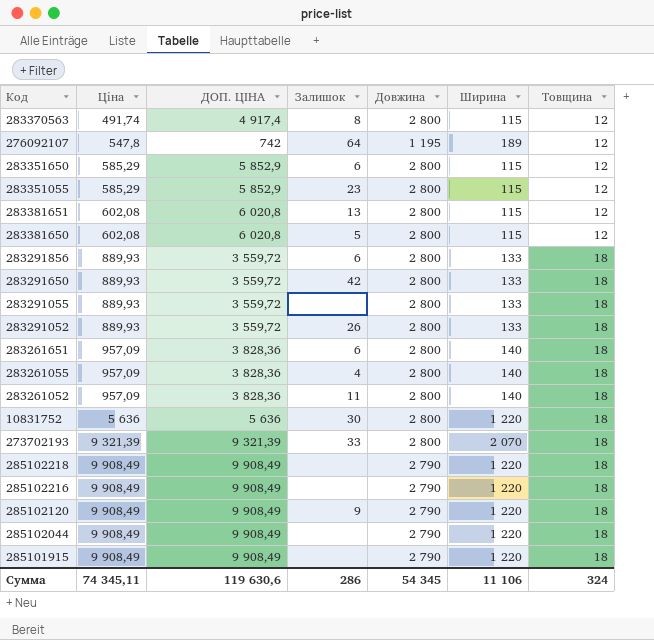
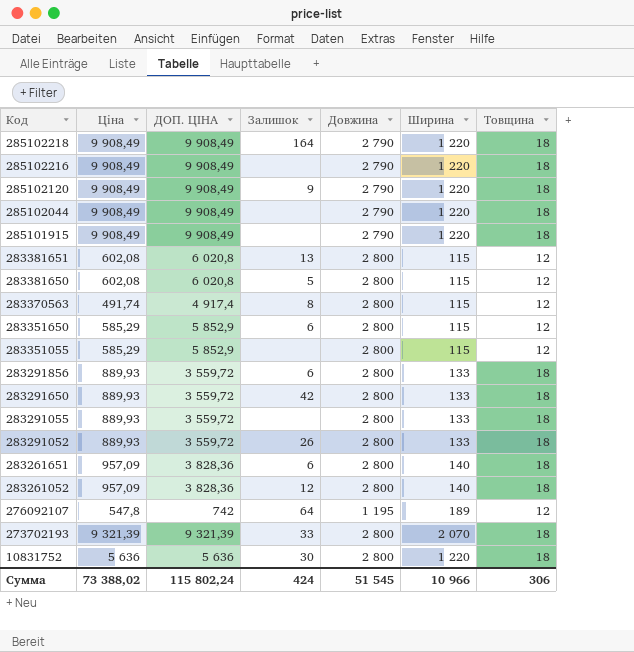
row order: Ціна ascending -> Код descending
row 283261055: 957,09 | 3 828,36 | 4 | 2 800 | 140 | 18 -> none
285102218 | Залишок: none -> 164
283351055 | Залишок: 23 -> none
283261052 | Залишок: 11 -> 12
Сумма | Ціна: 74 345,11 -> 73 388,02
Сумма | ДОП. ЦІНА: 119 630,6 -> 115 802,24
Сумма | Залишок: 286 -> 424
Сумма | Довжина: 54 345 -> 51 545
Сумма | Ширина: 11 106 -> 10 966
Сумма | Товщина: 324 -> 306

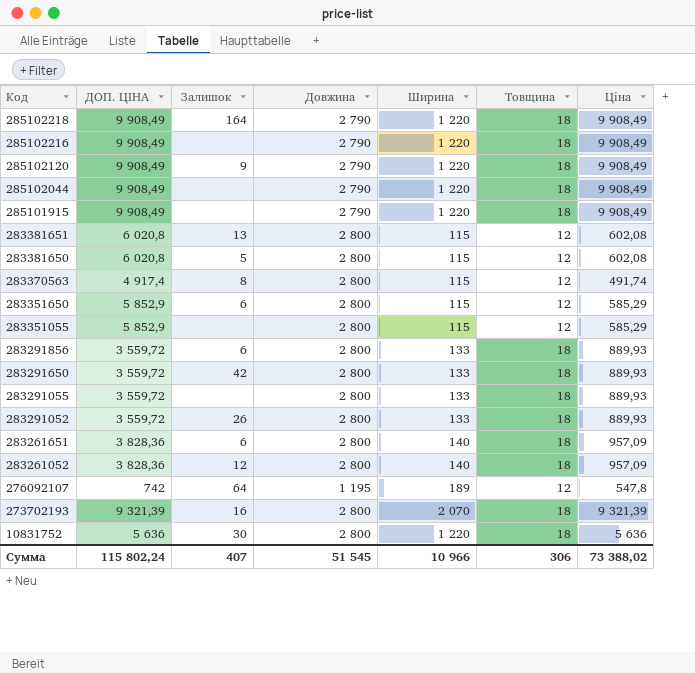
column Ціна | position: 2 -> 7
273702193 | Залишок: 33 -> 16
Сумма | Залишок: 424 -> 407

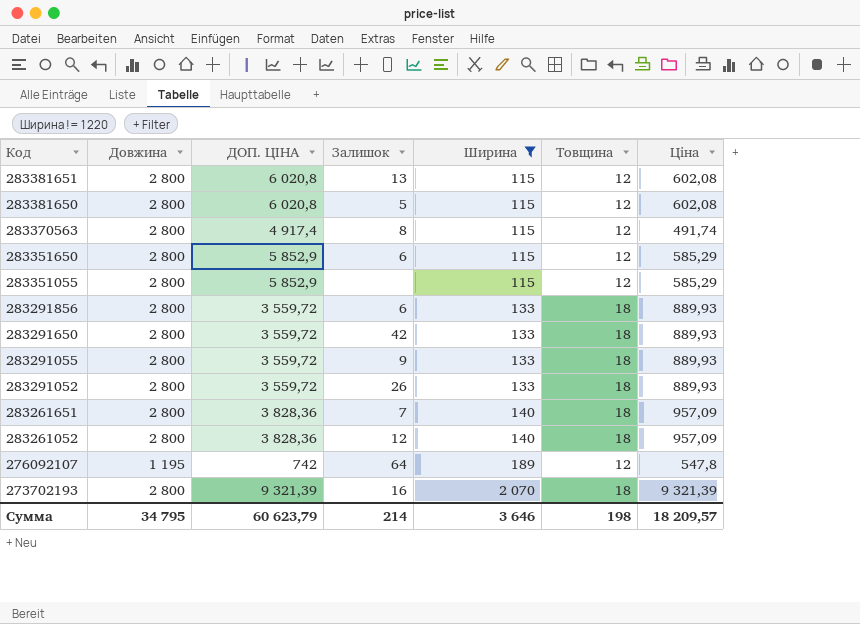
filter: none -> Ширина != 1 220
column Довжина | position: 4 -> 2
283291055 | Залишок: none -> 9
283261651 | Залишок: 6 -> 7
Сумма | Довжина: 51 545 -> 34 795
Сумма | ДОП. ЦІНА: 115 802,24 -> 60 623,79
Сумма | Залишок: 407 -> 214
Сумма | Ширина: 10 966 -> 3 646
Сумма | Товщина: 306 -> 198
Сумма | Ціна: 73 388,02 -> 18 209,57

